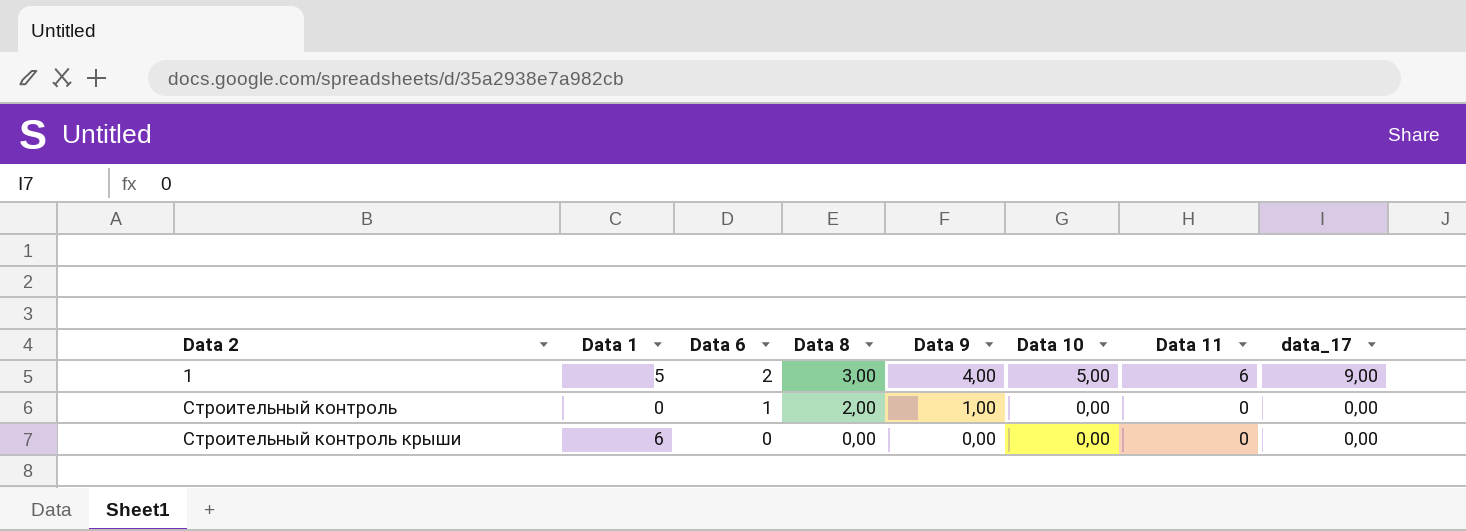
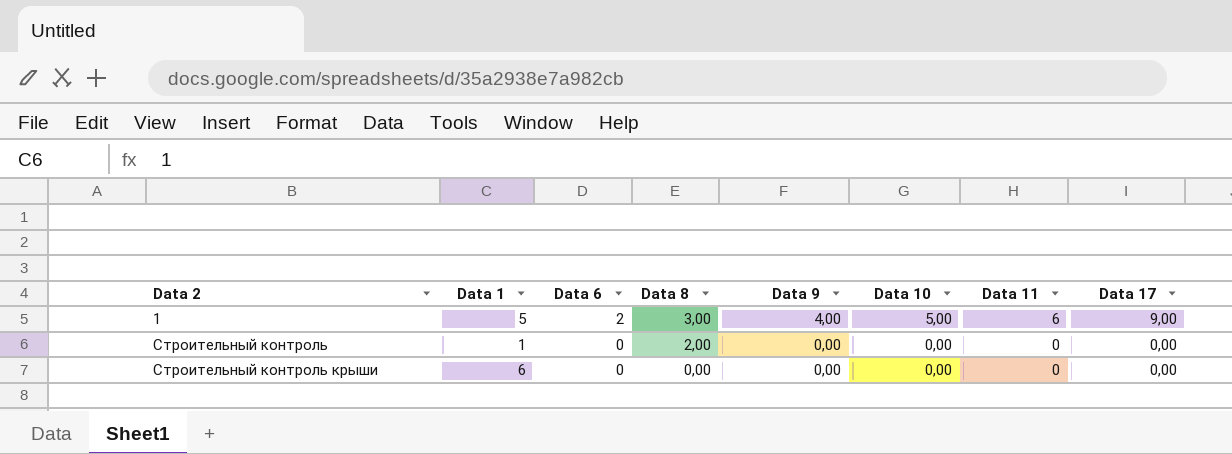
column name: data_17 -> Data 17
Строительный контроль | Data 1: 0 -> 1
Строительный контроль | Data 6: 1 -> 0
Строительный контроль | Data 9: 1,00 -> 0,00

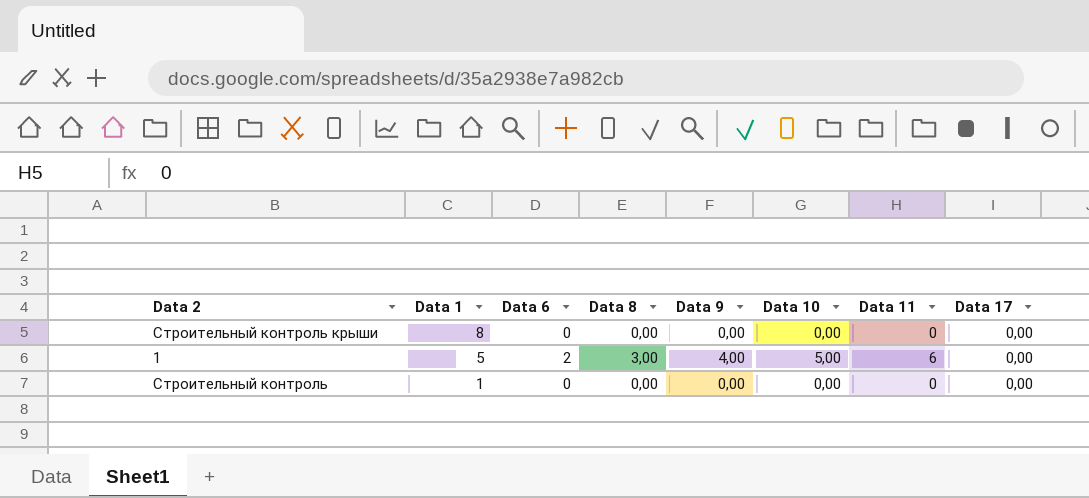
row order: Data 2 ascending -> Data 1 descending
Строительный контроль крыши | Data 1: 6 -> 8
1 | Data 17: 9,00 -> 0,00
Строительный контроль | Data 8: 2,00 -> 0,00

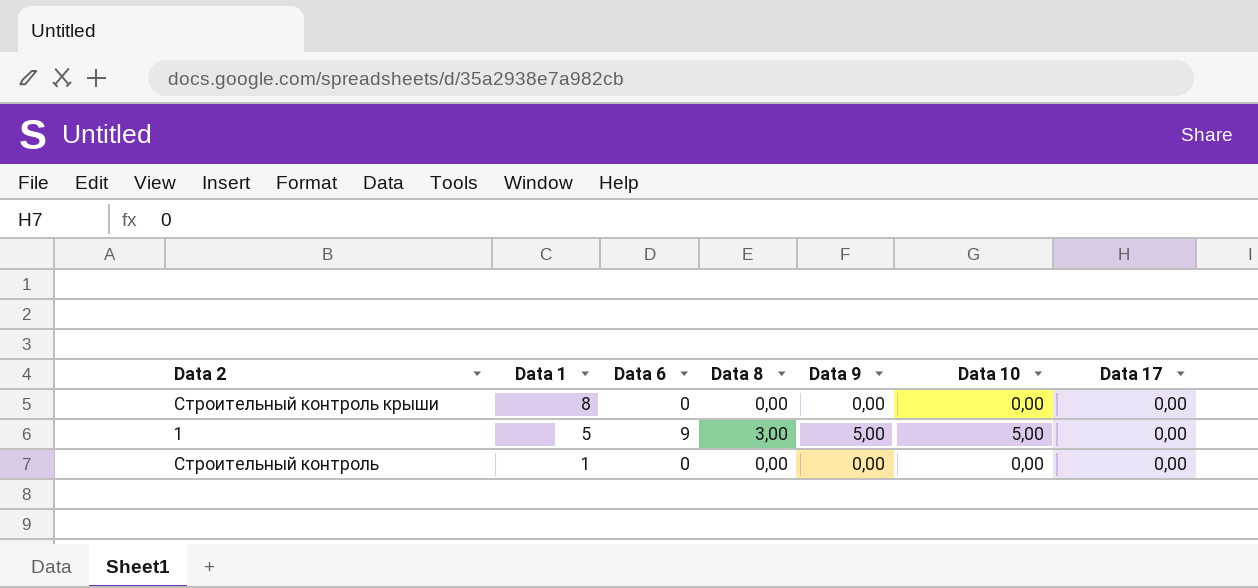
column Data 11 | position: 7 -> none
1 | Data 6: 2 -> 9
1 | Data 9: 4,00 -> 5,00

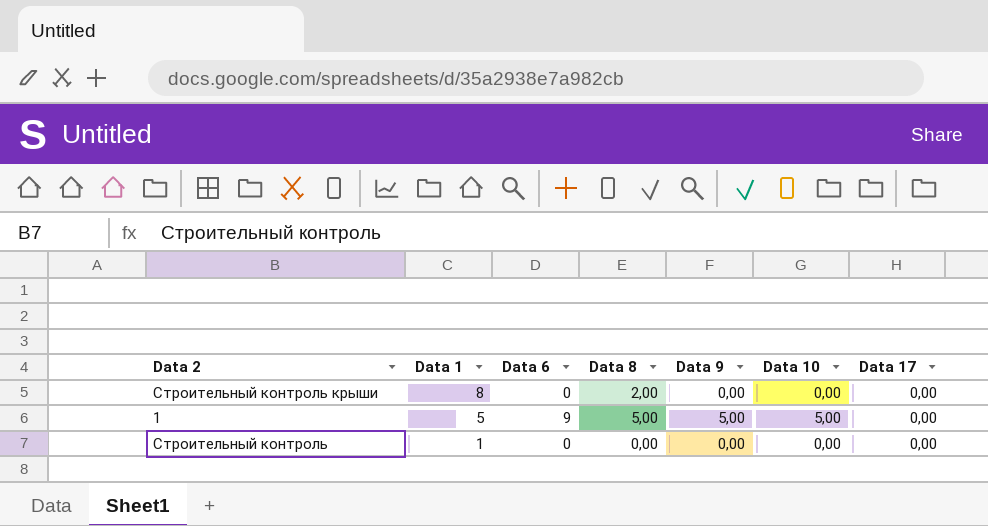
Строительный контроль крыши | Data 8: 0,00 -> 2,00
1 | Data 8: 3,00 -> 5,00

